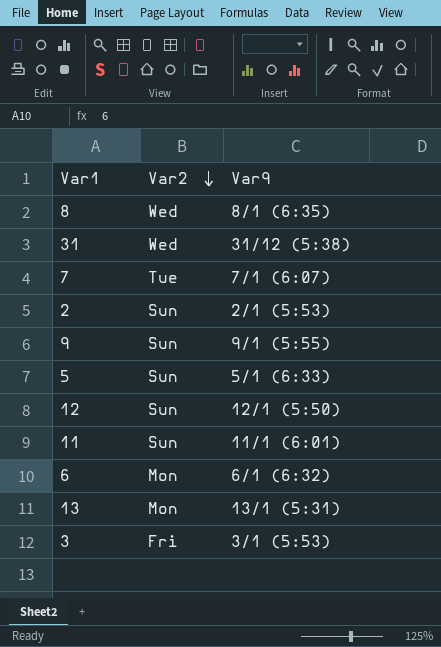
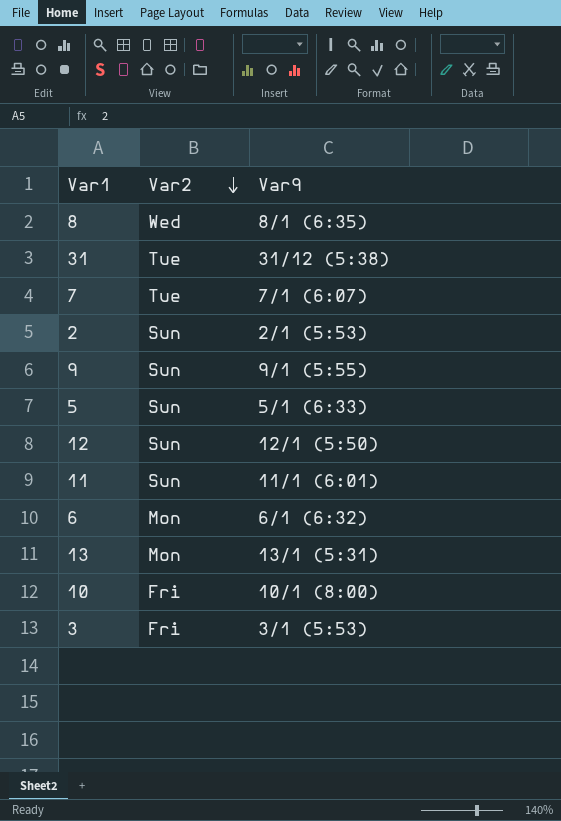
31 | Var2: Wed -> Tue
row 10: none -> Fri | 10/1 (8:00)

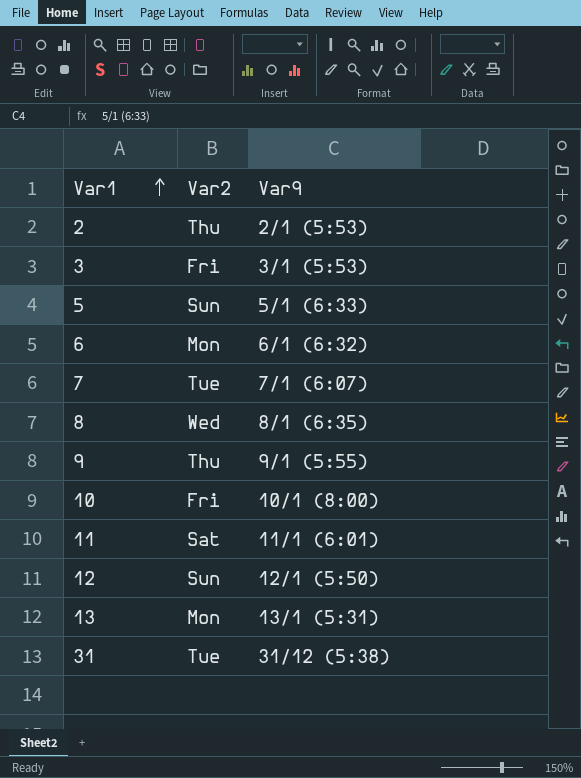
row order: Var2 descending -> Var1 ascending
2 | Var2: Sun -> Thu
9 | Var2: Sun -> Thu
11 | Var2: Sun -> Sat

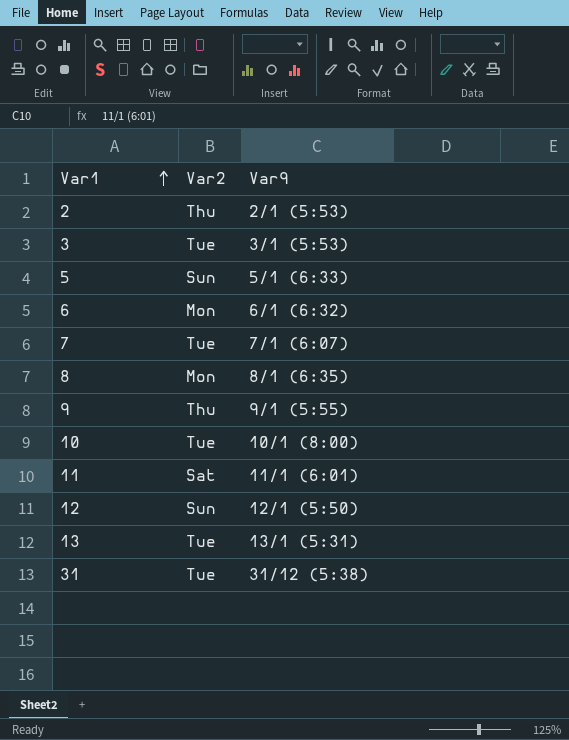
3 | Var2: Fri -> Tue
8 | Var2: Wed -> Mon
10 | Var2: Fri -> Tue
13 | Var2: Mon -> Tue

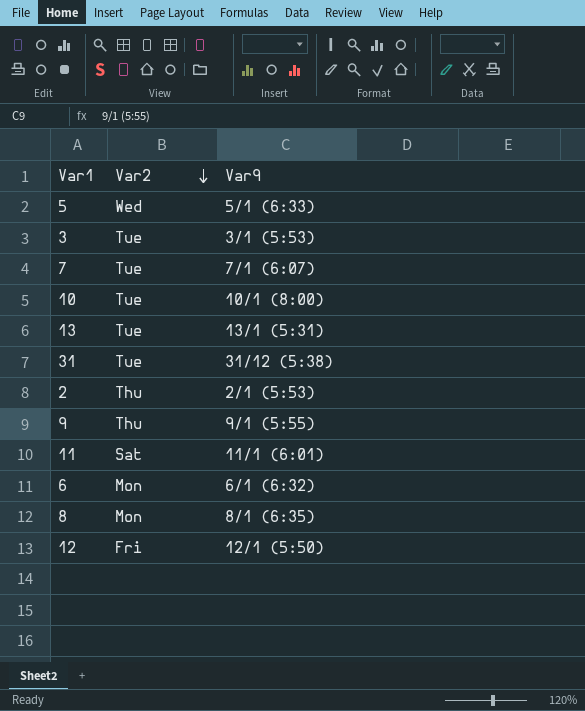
row order: Var1 ascending -> Var2 descending
5 | Var2: Sun -> Wed
12 | Var2: Sun -> Fri

